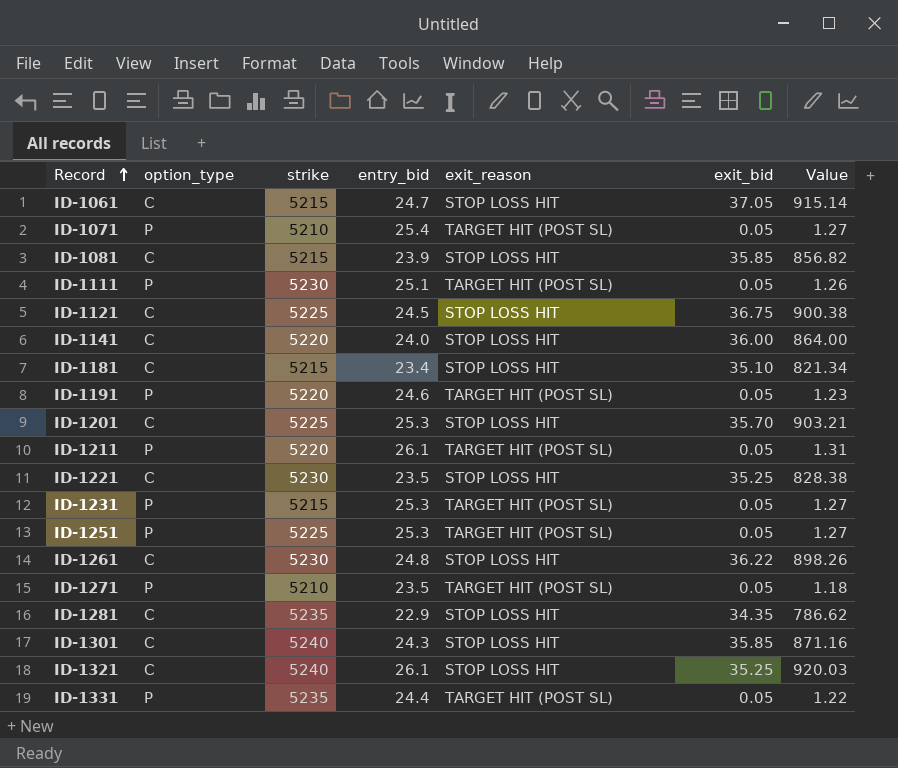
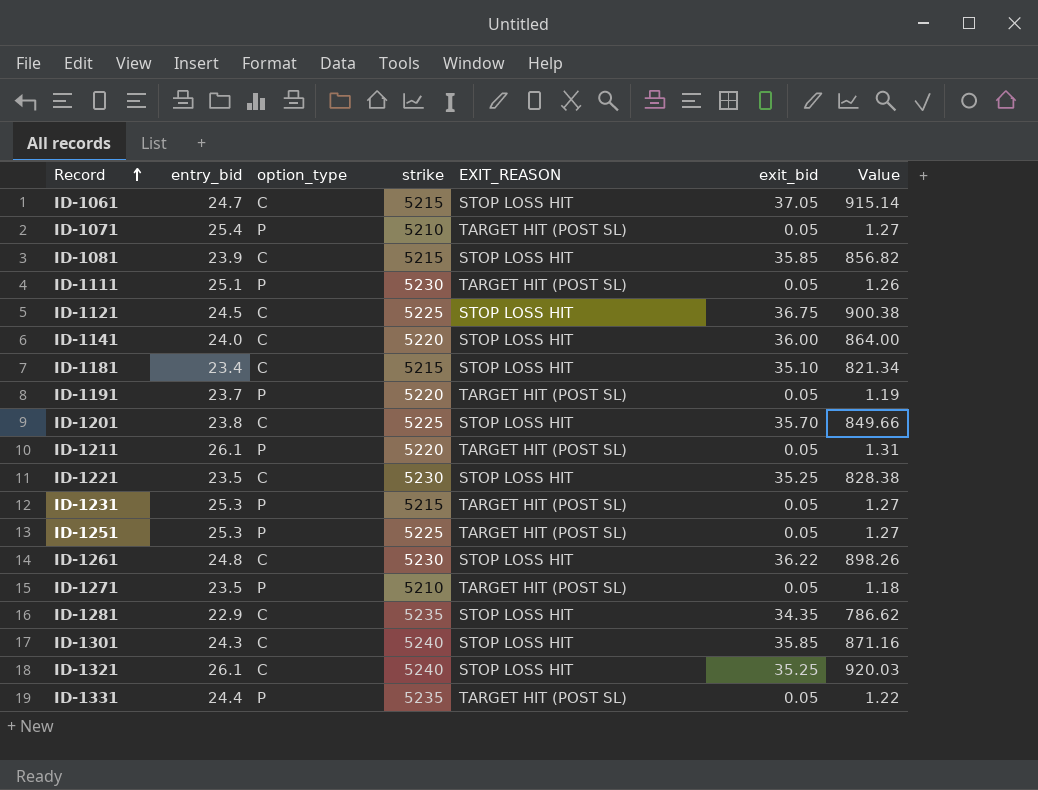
column entry_bid | position: 4 -> 2
column name: exit_reason -> EXIT_REASON
ID-1191 | entry_bid: 24.6 -> 23.7
ID-1191 | Value: 1.23 -> 1.19
ID-1201 | entry_bid: 25.3 -> 23.8
ID-1201 | Value: 903.21 -> 849.66

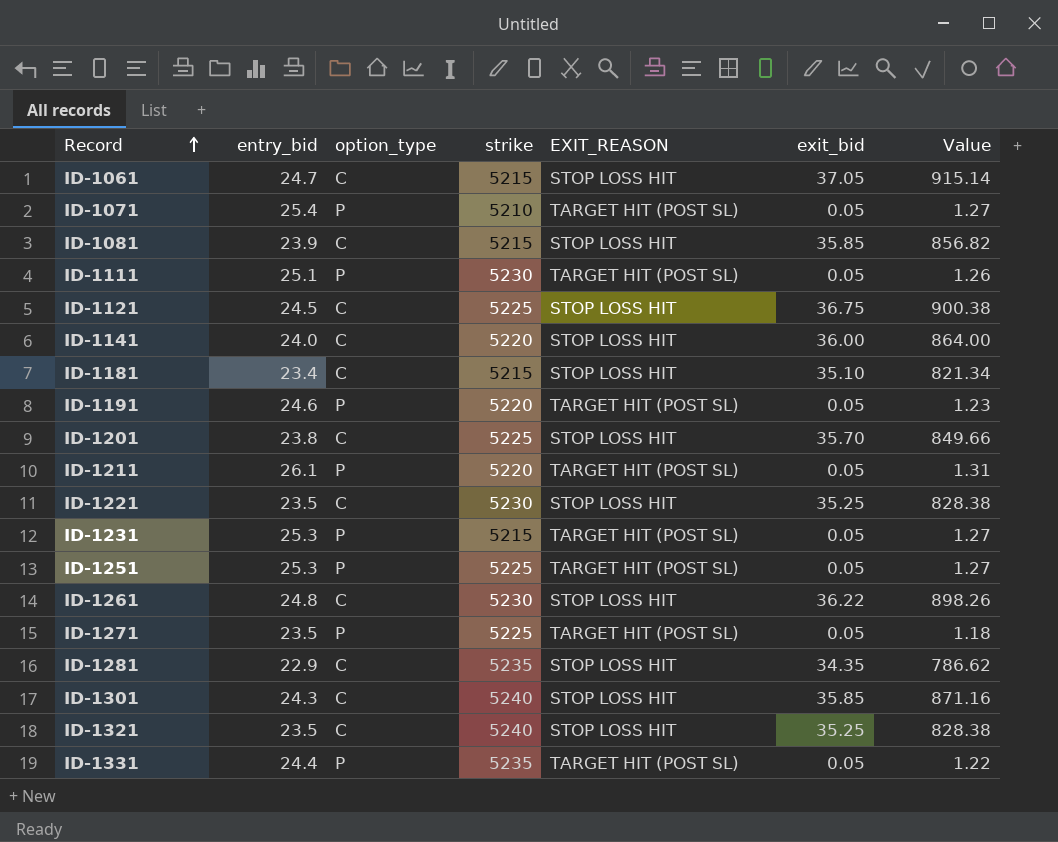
ID-1191 | entry_bid: 23.7 -> 24.6
ID-1191 | Value: 1.19 -> 1.23
ID-1271 | strike: 5210 -> 5225
ID-1321 | entry_bid: 26.1 -> 23.5
ID-1321 | Value: 920.03 -> 828.38

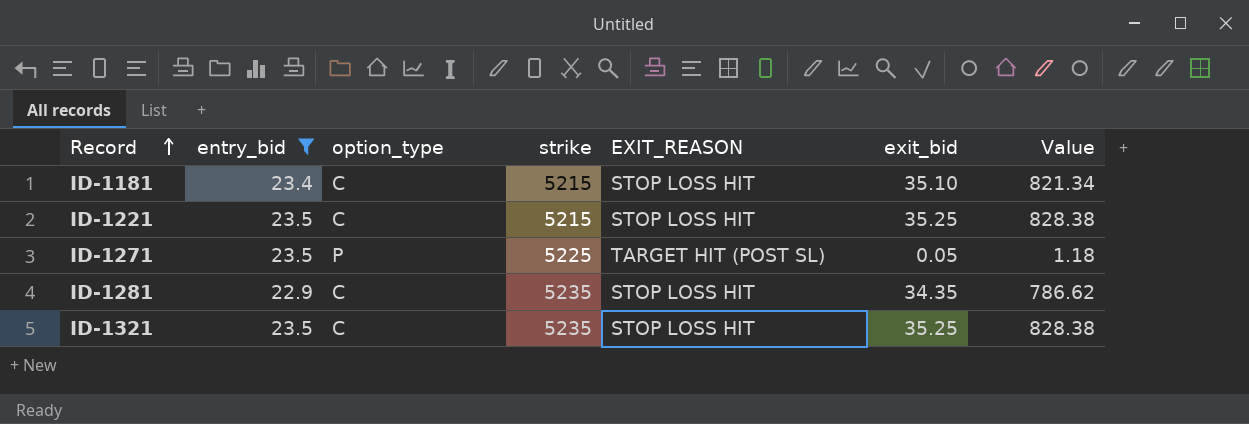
filter: none -> entry_bid <= 23.5
ID-1221 | strike: 5230 -> 5215
ID-1321 | strike: 5240 -> 5235

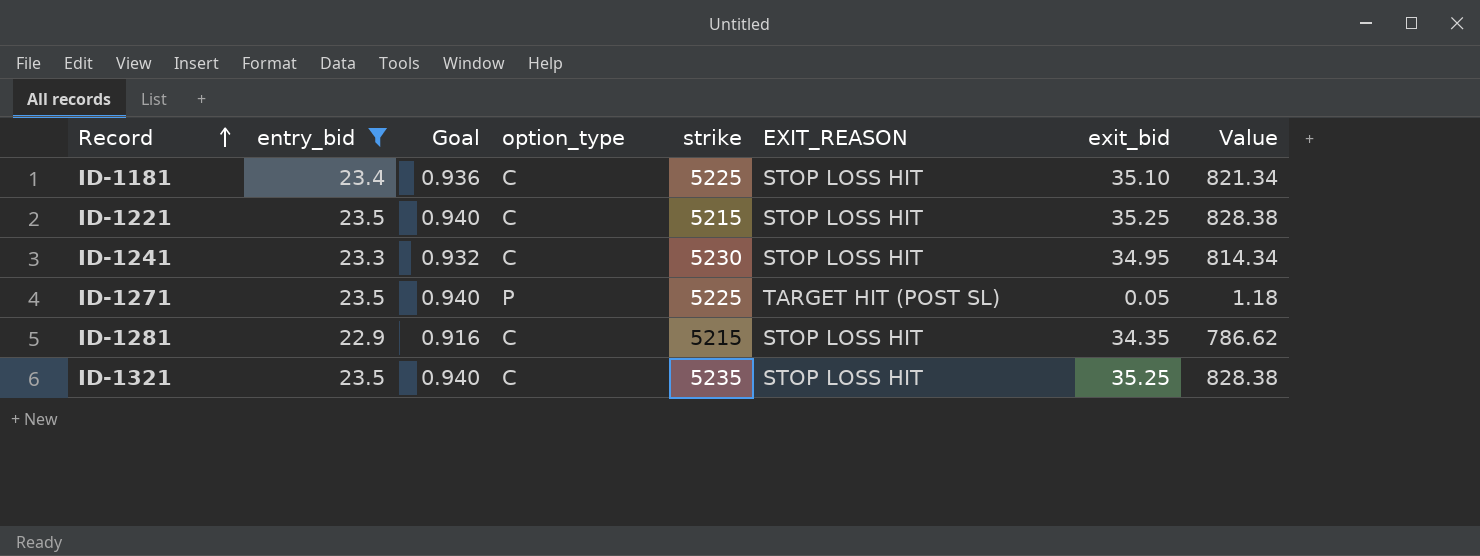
column Goal | formula: none -> [entry_bid] * 0.04
ID-1181 | strike: 5215 -> 5225
row ID-1241: none -> 23.3 | 0.932 | C | 5230 | STOP LOSS HIT | 34.95 | 814.34
ID-1281 | strike: 5235 -> 5215

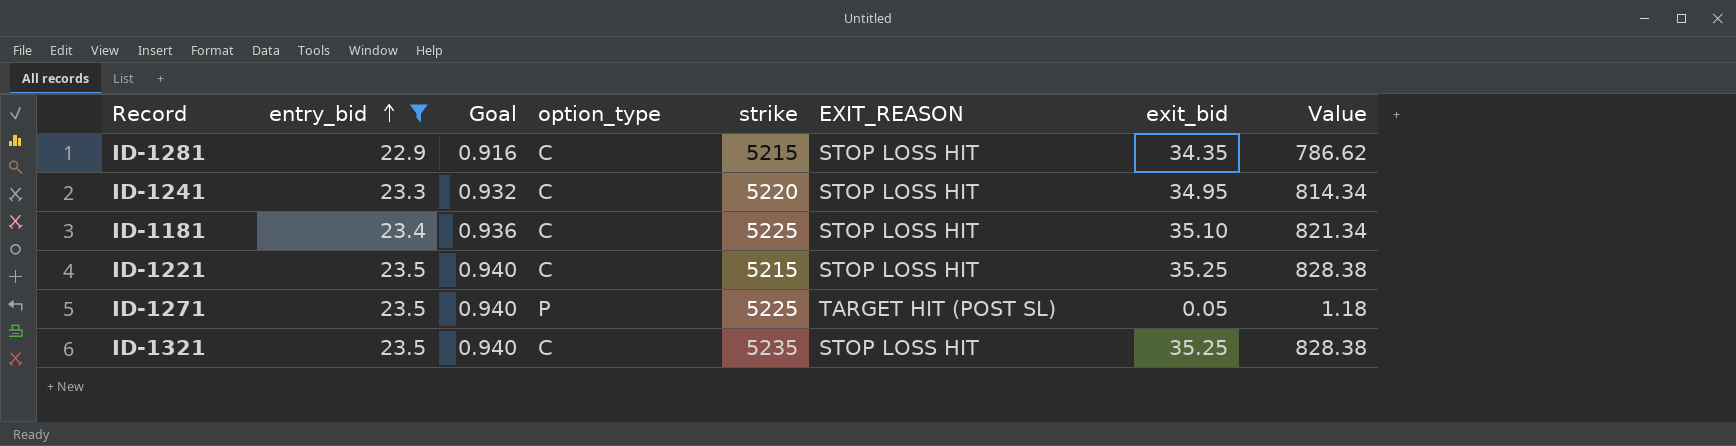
row order: Record ascending -> entry_bid ascending
ID-1241 | strike: 5230 -> 5220

